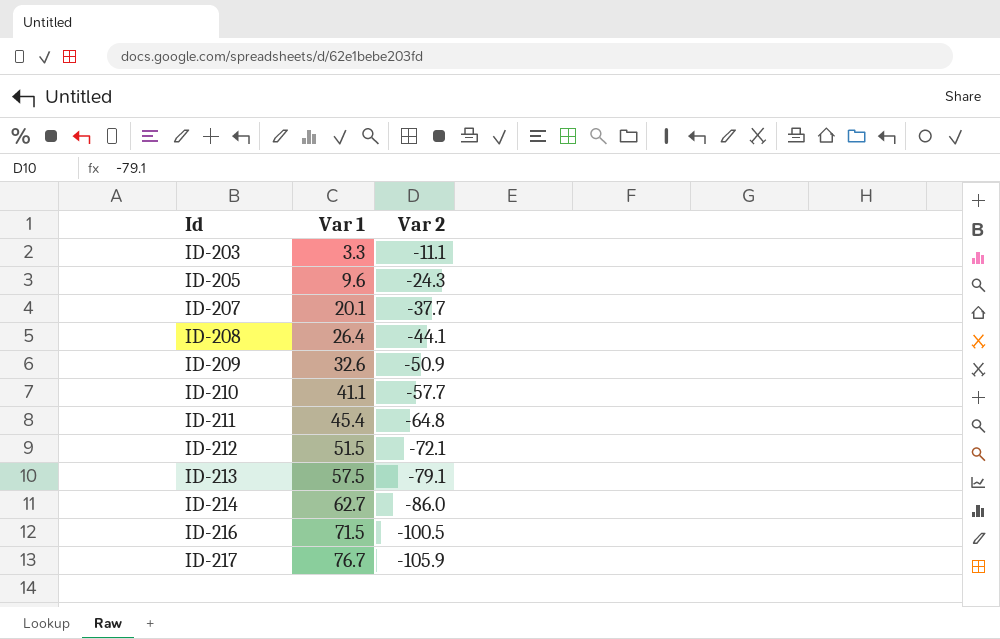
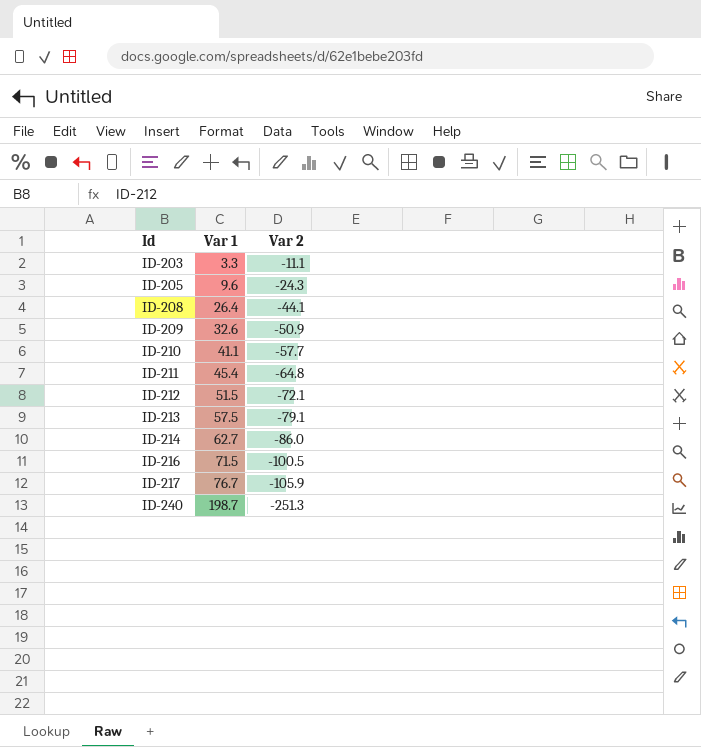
row ID-207: 20.1 | -37.7 -> none
row ID-240: none -> 198.7 | -251.3

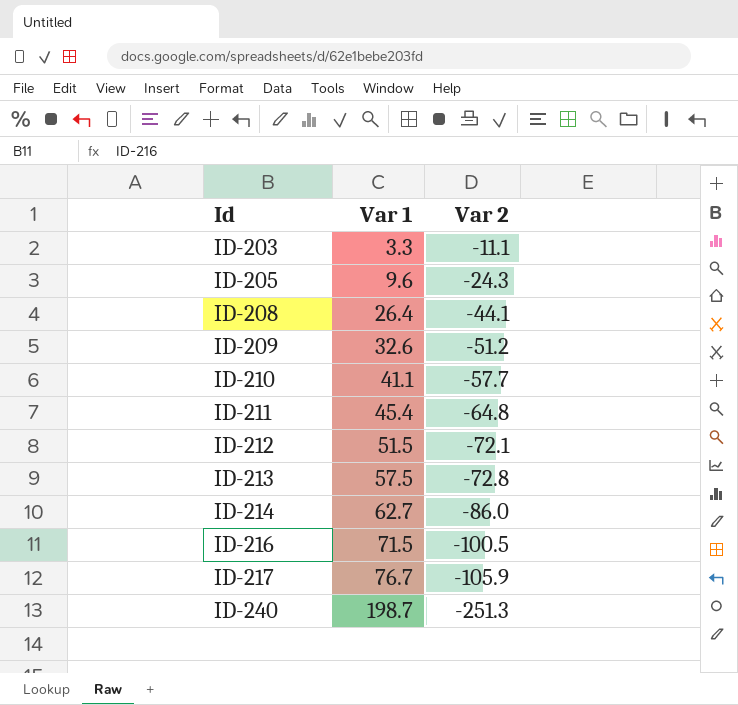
ID-209 | Var 2: -50.9 -> -51.2
ID-213 | Var 2: -79.1 -> -72.8

